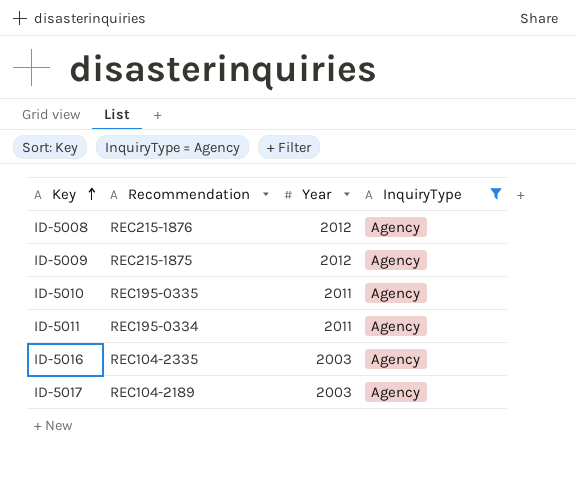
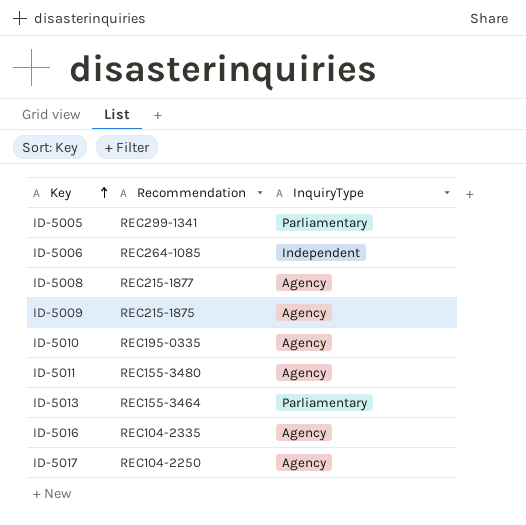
filter: InquiryType = Agency -> none
column Year | position: 3 -> none
ID-5008 | Recommendation: REC215-1876 -> REC215-1877
ID-5011 | Recommendation: REC195-0334 -> REC155-3480
ID-5017 | Recommendation: REC104-2189 -> REC104-2250

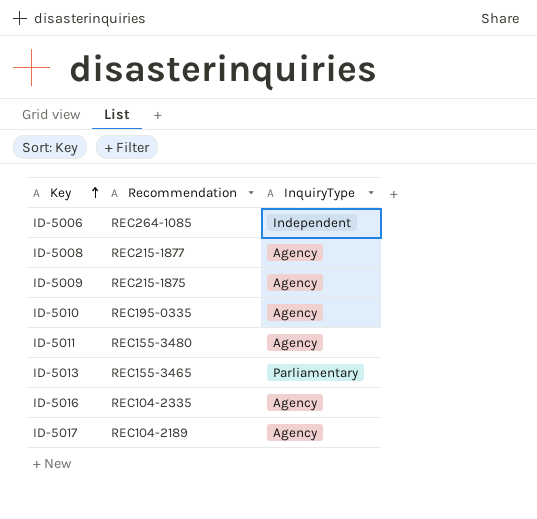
row ID-5005: REC299-1341 | Parliamentary -> none
ID-5013 | Recommendation: REC155-3464 -> REC155-3465
ID-5017 | Recommendation: REC104-2250 -> REC104-2189

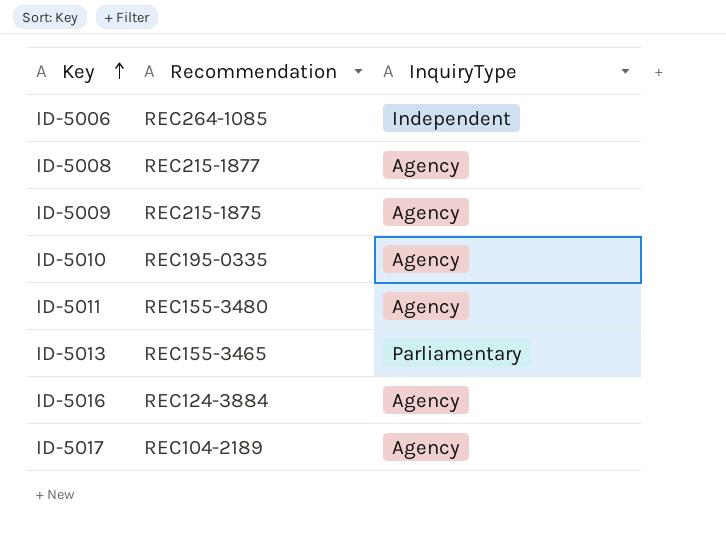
ID-5016 | Recommendation: REC104-2335 -> REC124-3884

